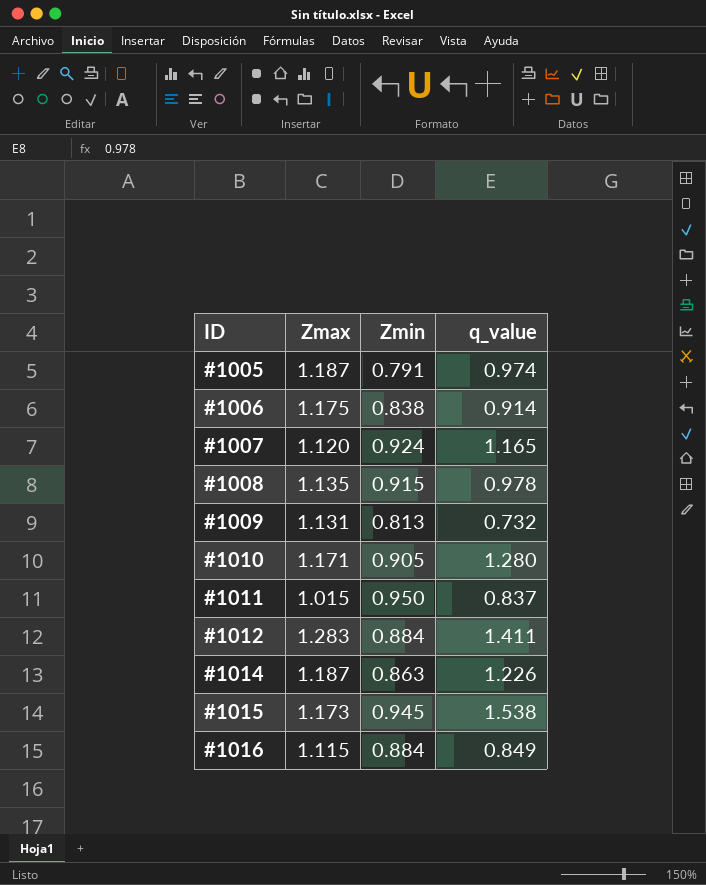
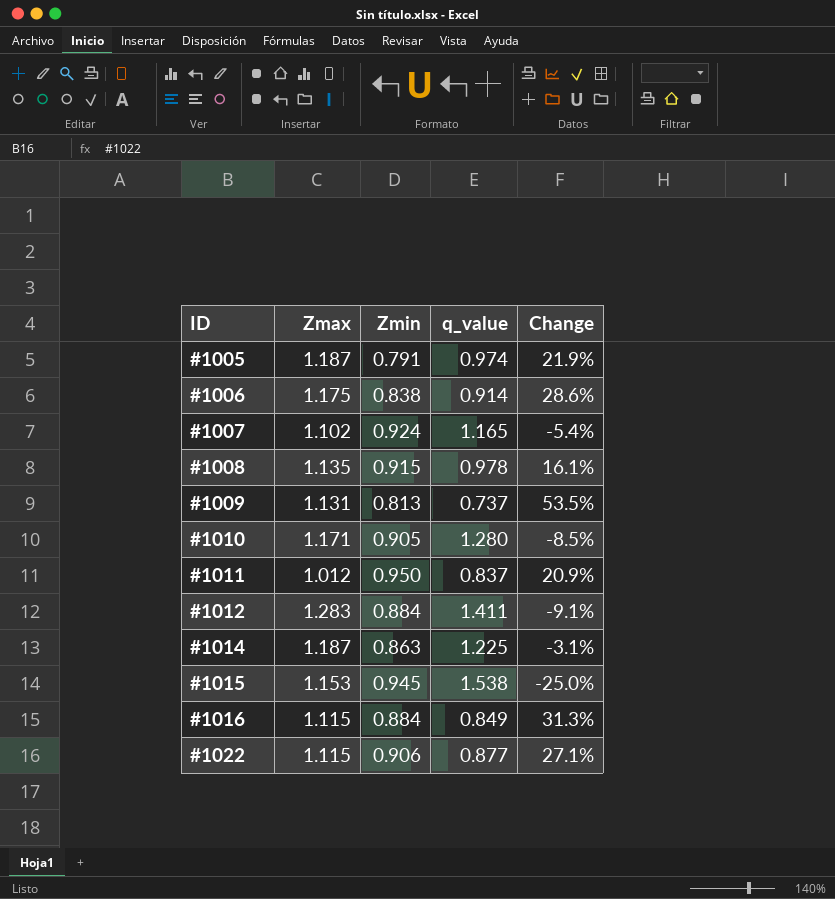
column Change | formula: none -> ([Zmax] - [q_value]) / [q_value]
#1007 | Zmax: 1.120 -> 1.102
#1009 | q_value: 0.732 -> 0.737
#1011 | Zmax: 1.015 -> 1.012
#1014 | q_value: 1.226 -> 1.225
#1015 | Zmax: 1.173 -> 1.153
row #1022: none -> 1.115 | 0.906 | 0.877 | 27.1%

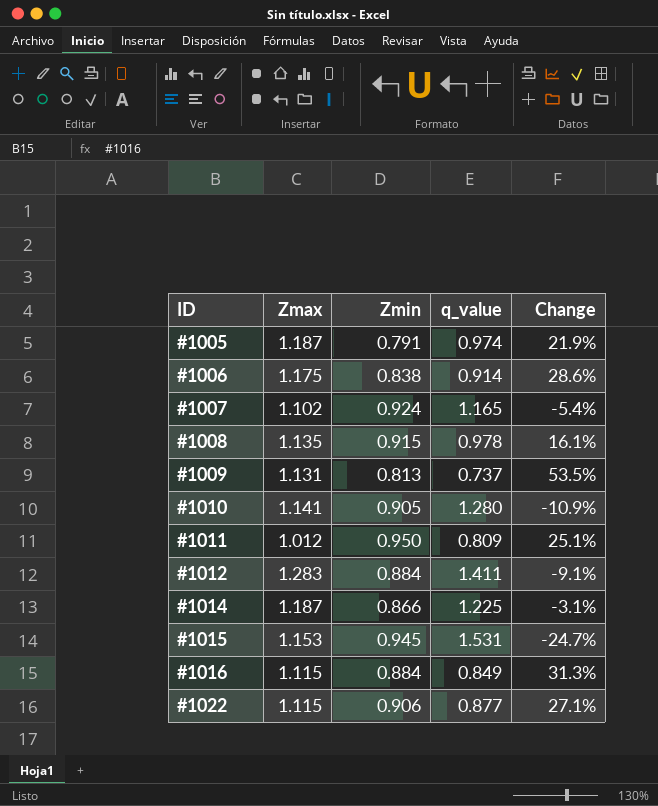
#1010 | Zmax: 1.171 -> 1.141
#1010 | Change: -8.5% -> -10.9%
#1011 | q_value: 0.837 -> 0.809
#1011 | Change: 20.9% -> 25.1%
#1014 | Zmin: 0.863 -> 0.866
#1015 | q_value: 1.538 -> 1.531
#1015 | Change: -25.0% -> -24.7%

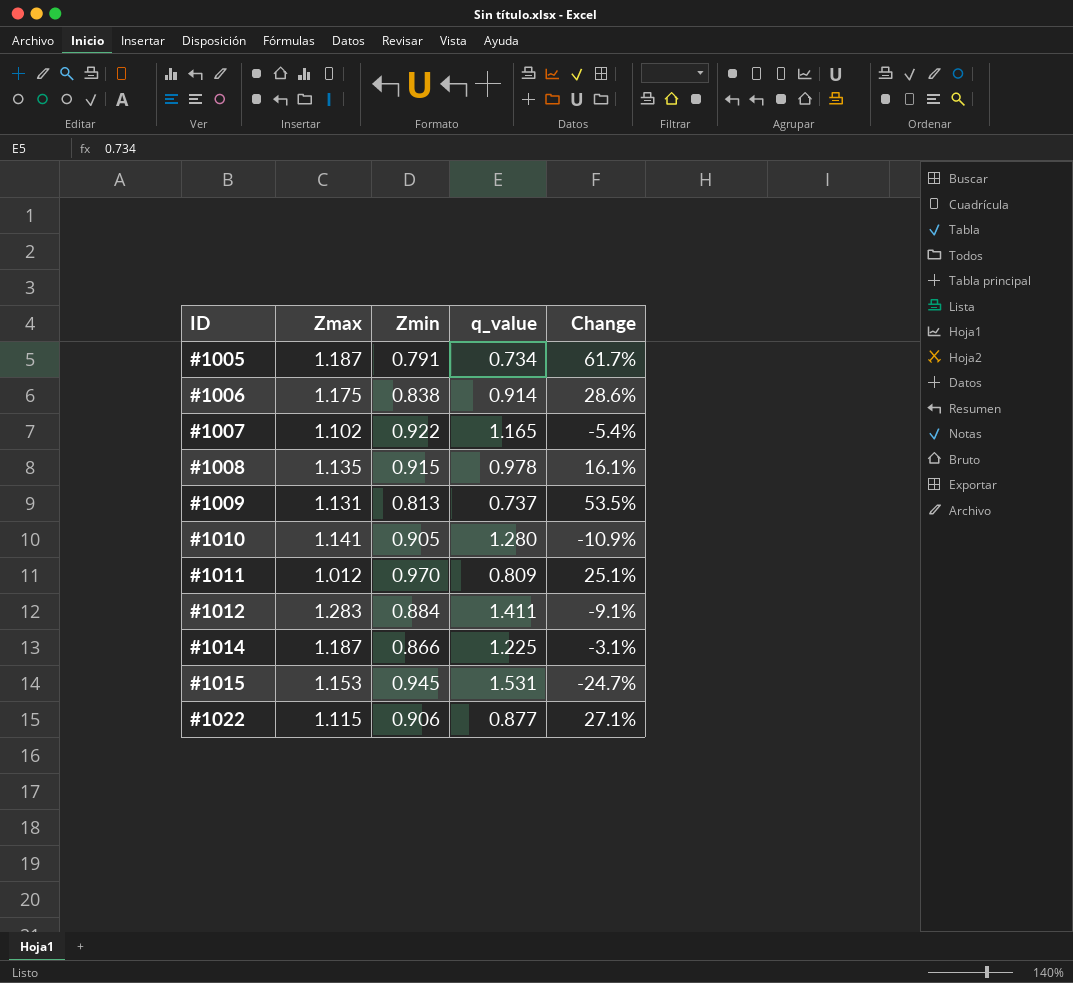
row #1016: 1.115 | 0.884 | 0.849 | 31.3% -> none
#1005 | q_value: 0.974 -> 0.734
#1005 | Change: 21.9% -> 61.7%
#1007 | Zmin: 0.924 -> 0.922
#1011 | Zmin: 0.950 -> 0.970

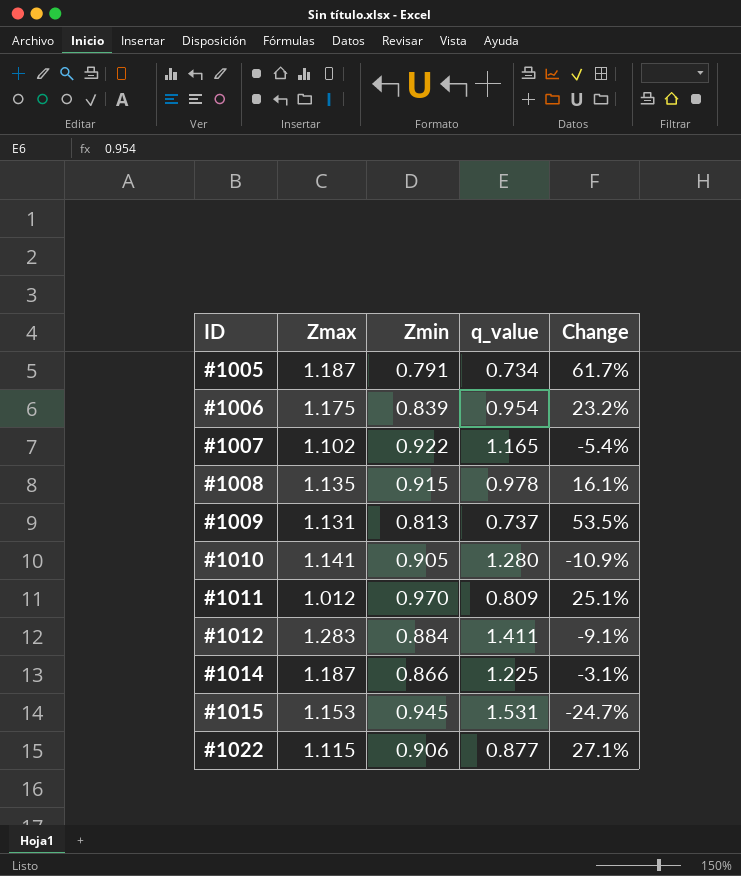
#1006 | Zmin: 0.838 -> 0.839
#1006 | q_value: 0.914 -> 0.954
#1006 | Change: 28.6% -> 23.2%

